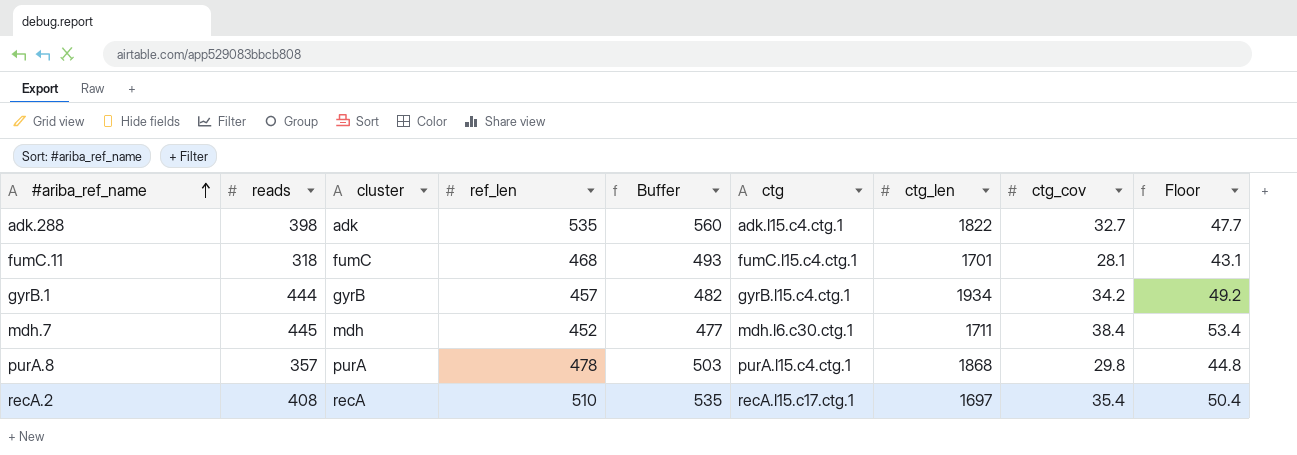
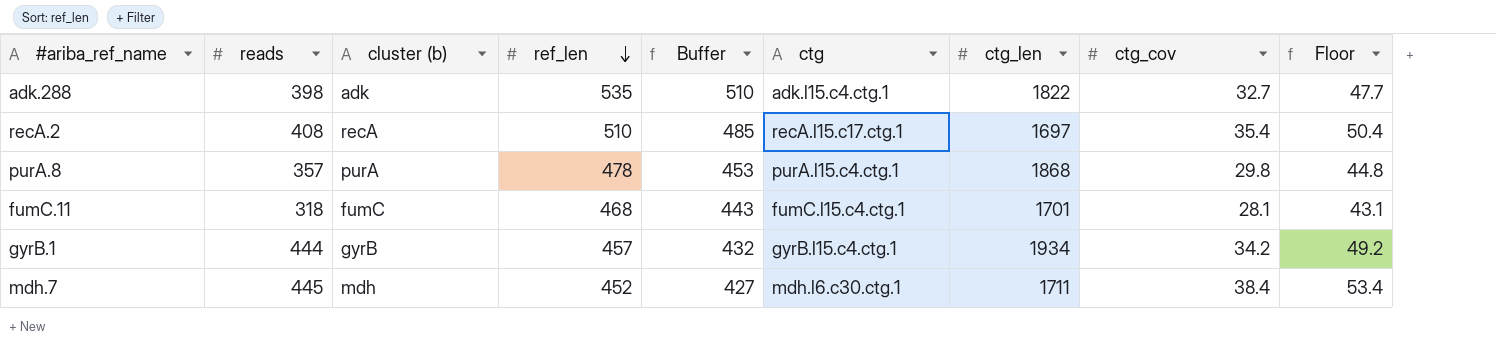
row order: #ariba_ref_name ascending -> ref_len descending
column name: cluster -> cluster (b)
column Buffer | formula: [ref_len] + 25 -> [ref_len] - 25

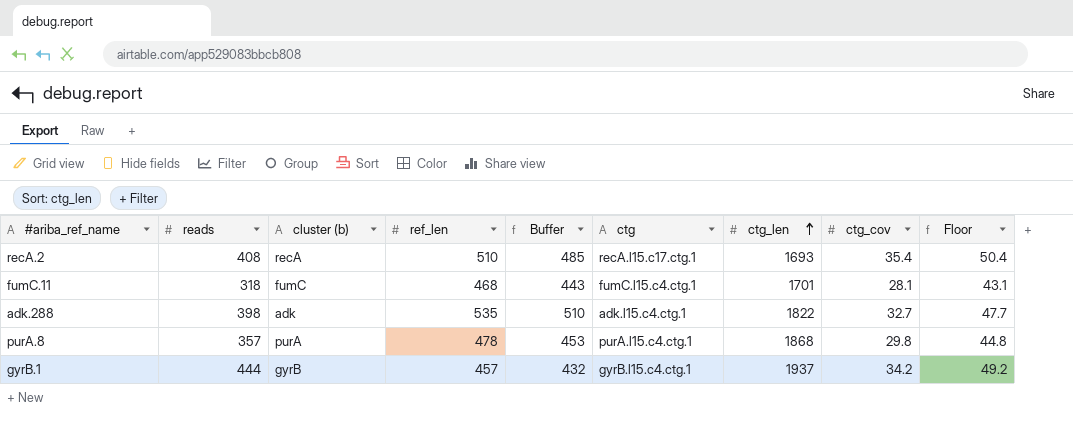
row order: ref_len descending -> ctg_len ascending
row mdh.7: 445 | mdh | 452 | 427 | mdh.l6.c30.ctg.1 | 1711 | 38.4 | 53.4 -> none
recA.2 | ctg_len: 1697 -> 1693
gyrB.1 | ctg_len: 1934 -> 1937

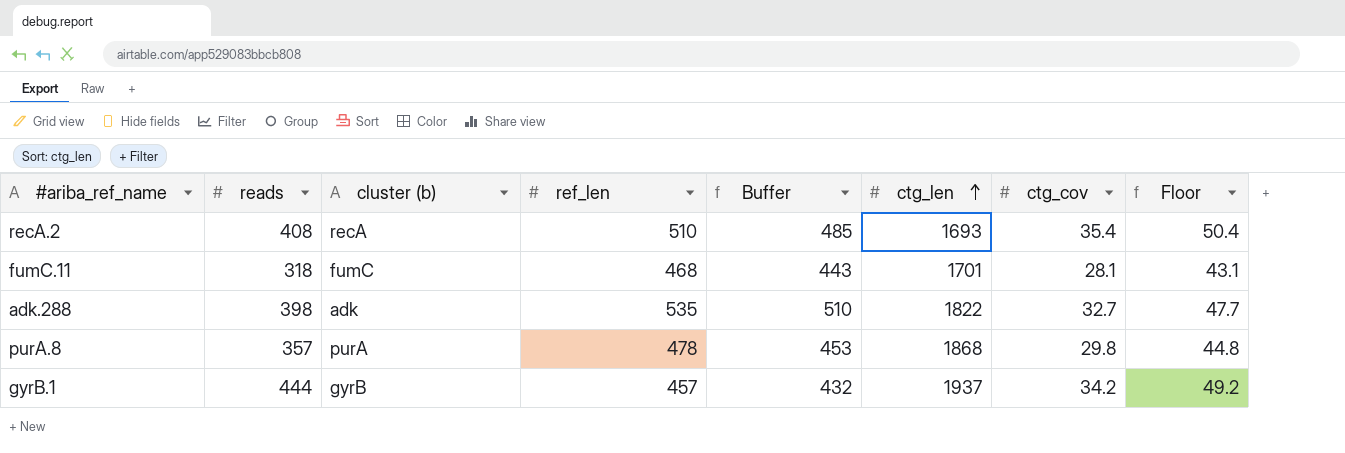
column ctg | position: 6 -> none

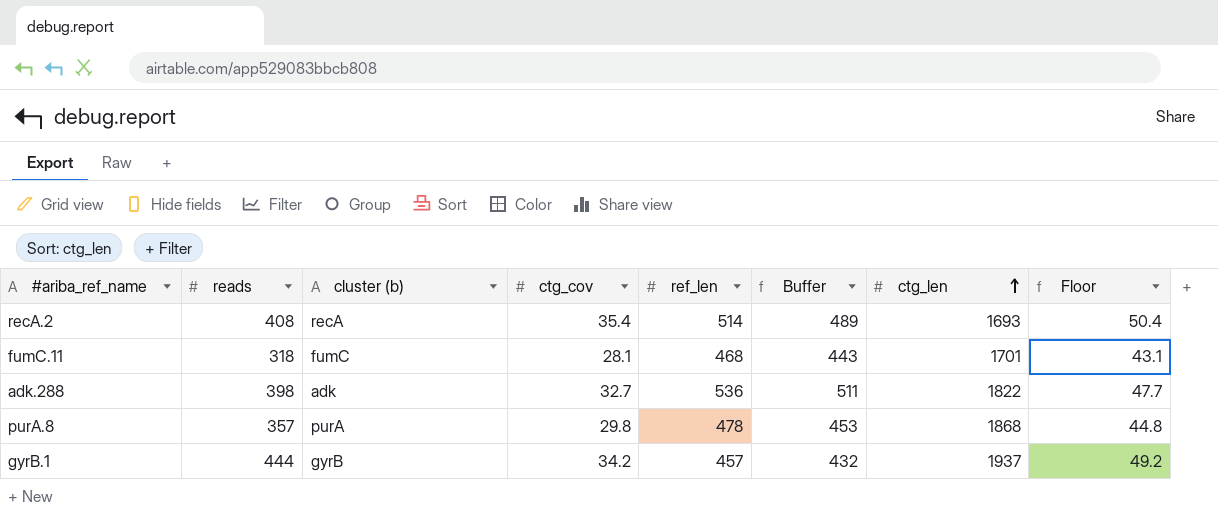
column ctg_cov | position: 7 -> 4
recA.2 | ref_len: 510 -> 514
recA.2 | Buffer: 485 -> 489
adk.288 | ref_len: 535 -> 536
adk.288 | Buffer: 510 -> 511

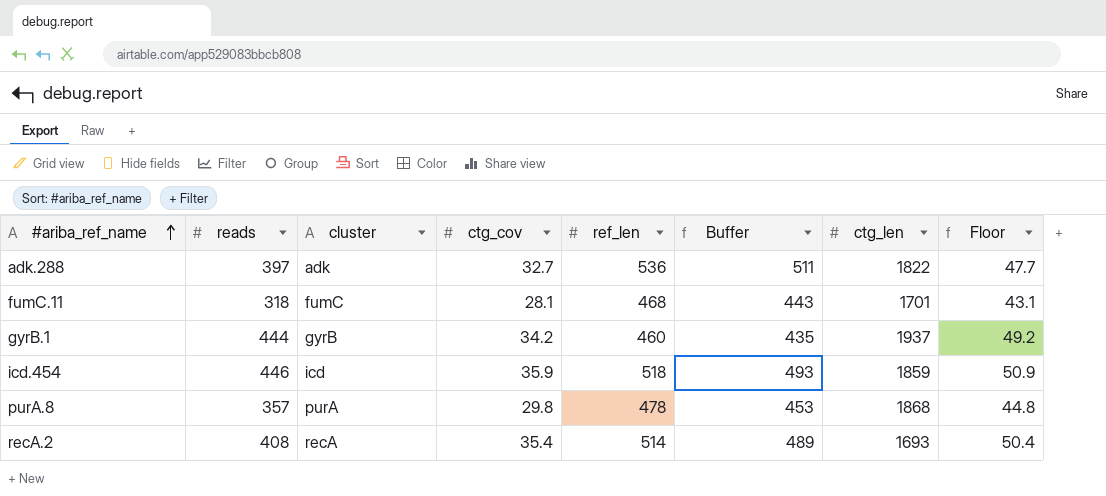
row order: ctg_len ascending -> #ariba_ref_name ascending
column name: cluster (b) -> cluster
adk.288 | reads: 398 -> 397
gyrB.1 | ref_len: 457 -> 460
gyrB.1 | Buffer: 432 -> 435
row icd.454: none -> 446 | icd | 35.9 | 518 | 493 | 1859 | 50.9

